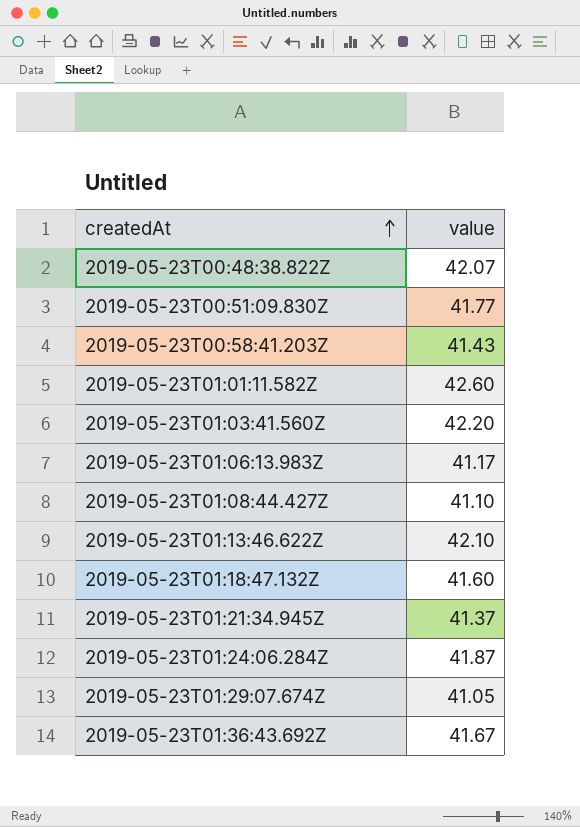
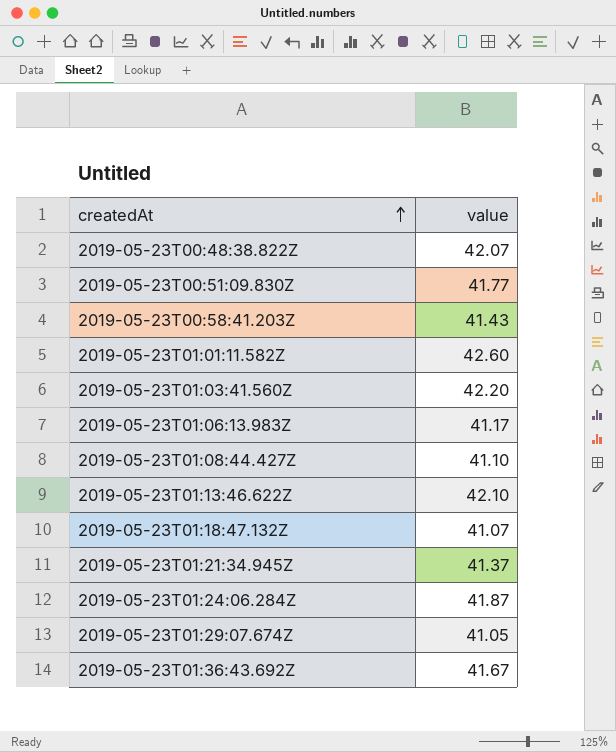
2019-05-23T01:18:47.132Z | value: 41.60 -> 41.07

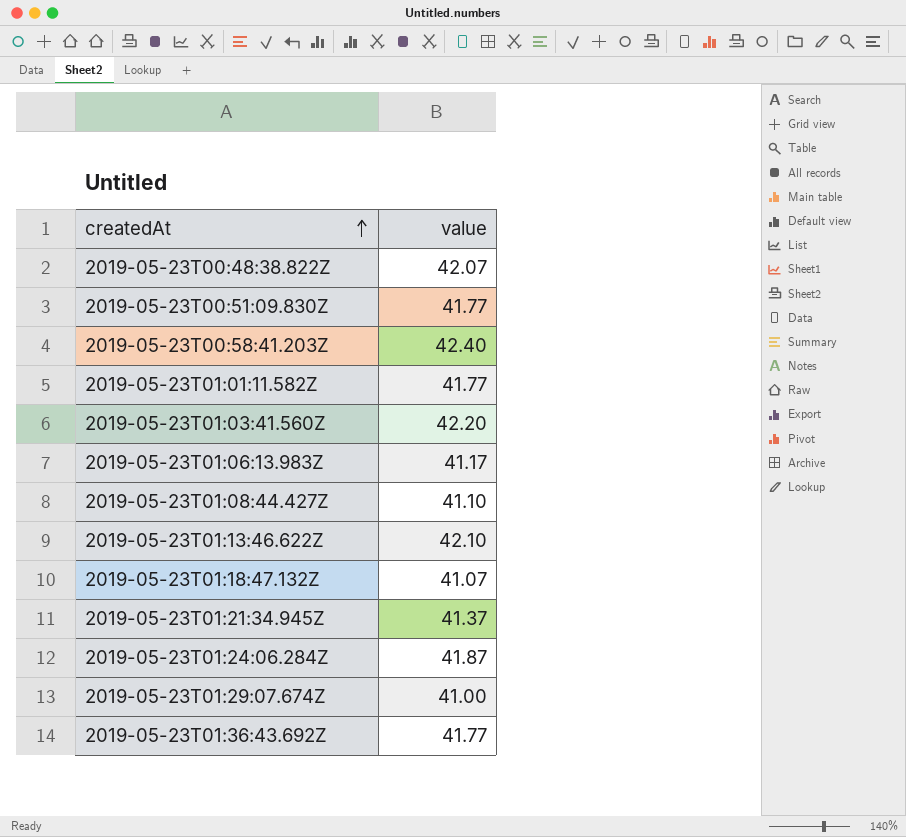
2019-05-23T00:58:41.203Z | value: 41.43 -> 42.40
2019-05-23T01:01:11.582Z | value: 42.60 -> 41.77
2019-05-23T01:29:07.674Z | value: 41.05 -> 41.00
2019-05-23T01:36:43.692Z | value: 41.67 -> 41.77

